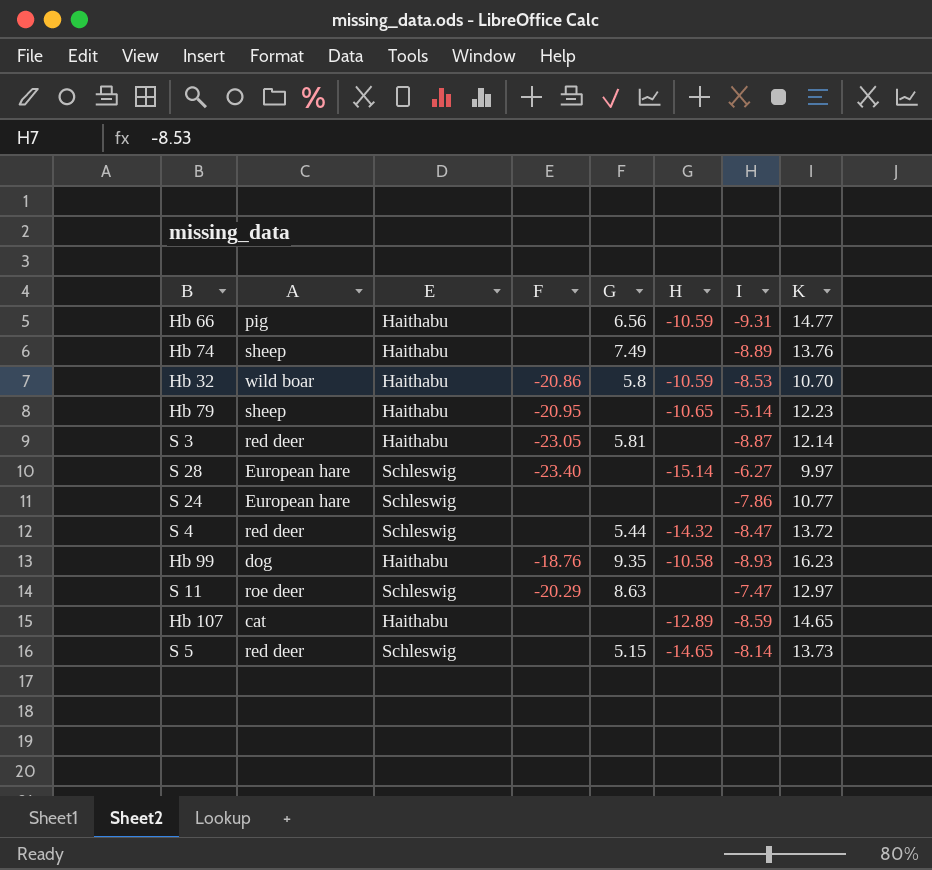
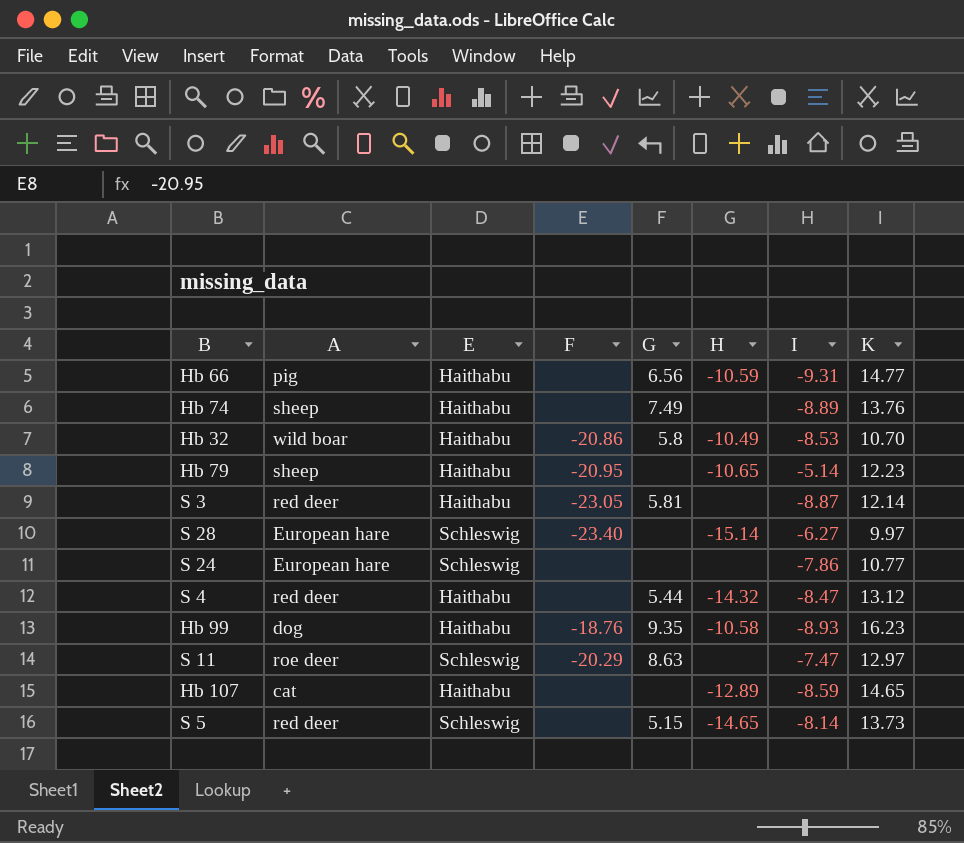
Hb 32 | H: -10.59 -> -10.49
S 4 | E: Schleswig -> Haithabu
S 4 | K: 13.72 -> 13.12

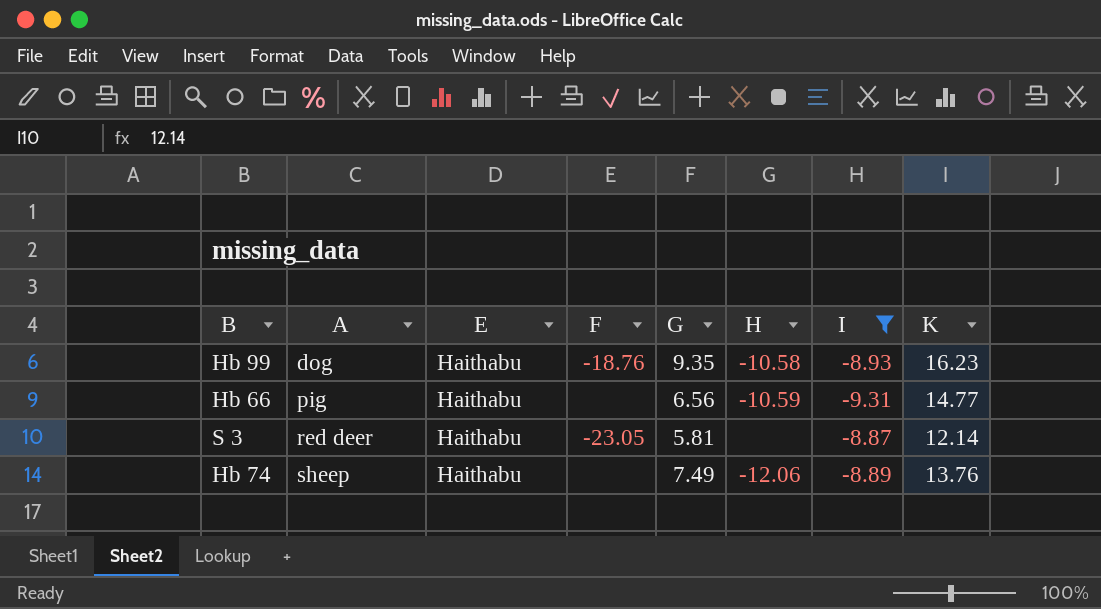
filter: none -> I <= -8.87
row order: none -> A ascending
Hb 74 | H: none -> -12.06

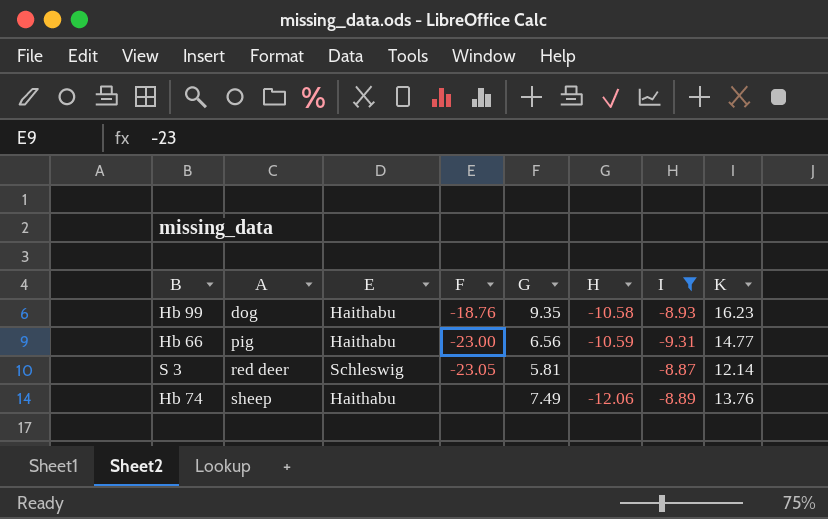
Hb 66 | F: none -> -23.00
S 3 | E: Haithabu -> Schleswig

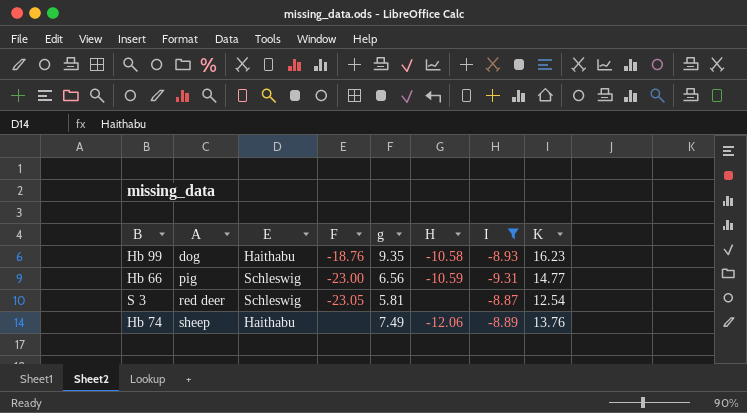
column name: G -> g
Hb 66 | E: Haithabu -> Schleswig
S 3 | K: 12.14 -> 12.54

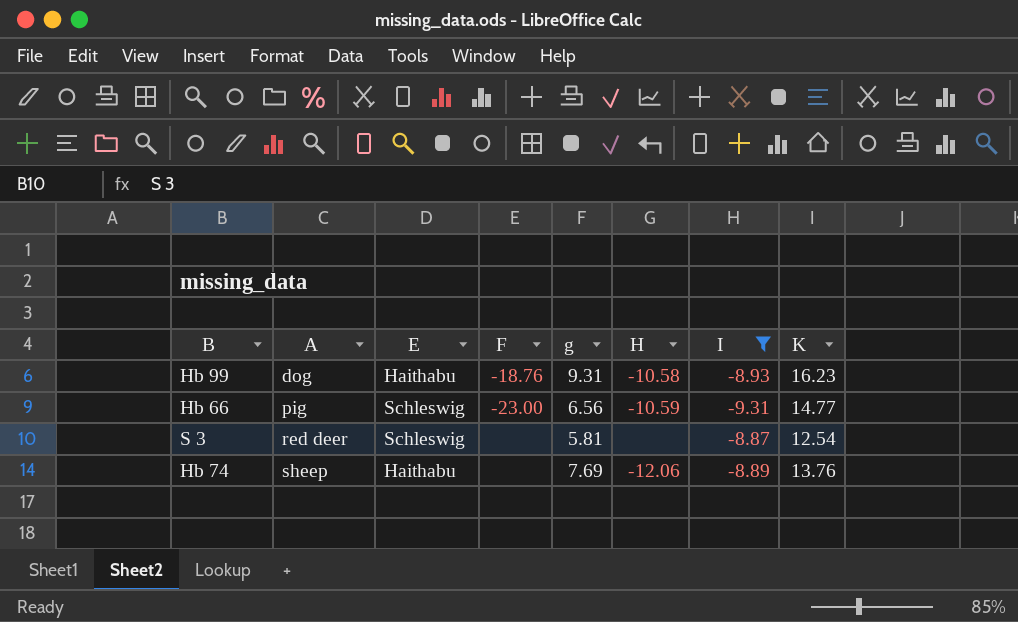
Hb 99 | g: 9.35 -> 9.31
S 3 | F: -23.05 -> none
Hb 74 | g: 7.49 -> 7.69

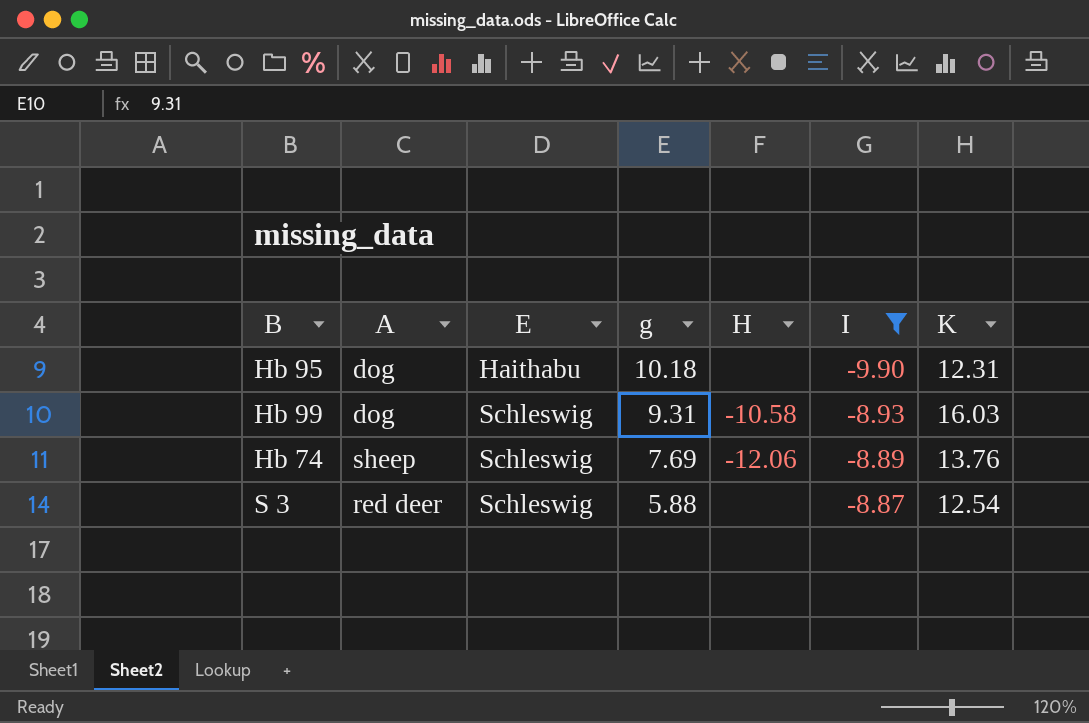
row order: A ascending -> E ascending
column F | position: 4 -> none
row Hb 66: pig | Schleswig | -23.00 | 6.56 | -10.59 | -9.31 | 14.77 -> none
row Hb 95: none -> dog | Haithabu | 10.18 | none | -9.90 | 12.31
Hb 99 | E: Haithabu -> Schleswig
Hb 99 | K: 16.23 -> 16.03
Hb 74 | E: Haithabu -> Schleswig
S 3 | g: 5.81 -> 5.88

